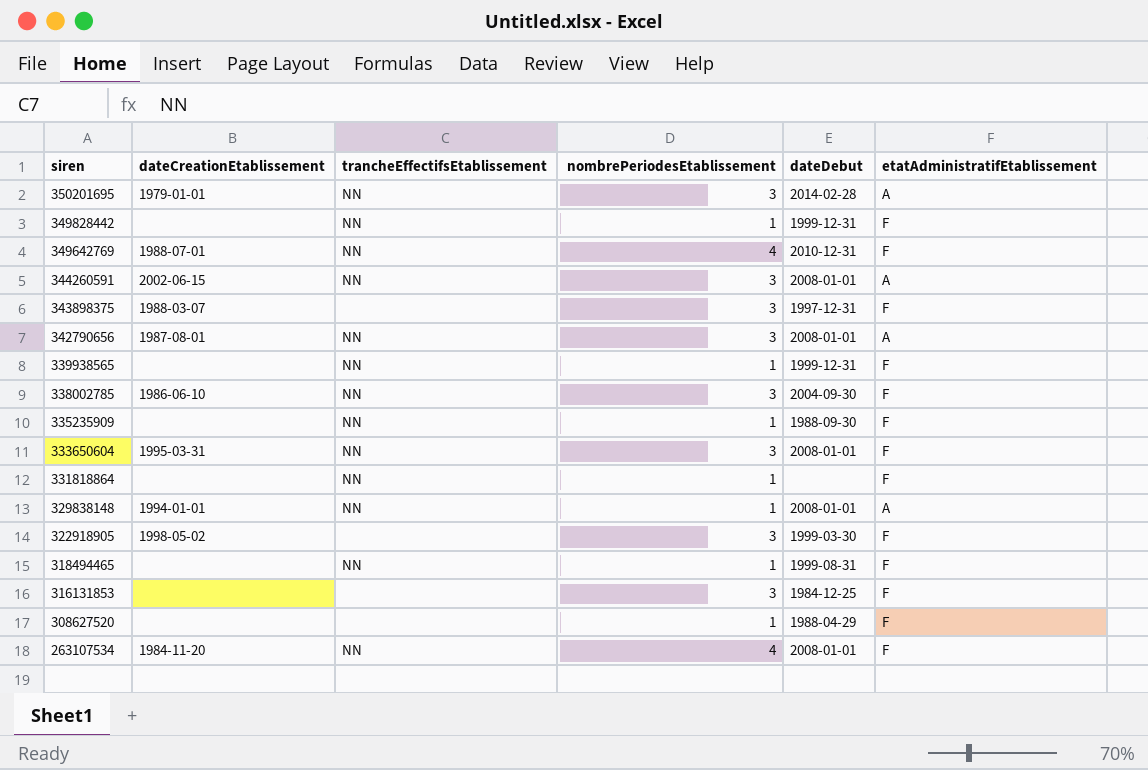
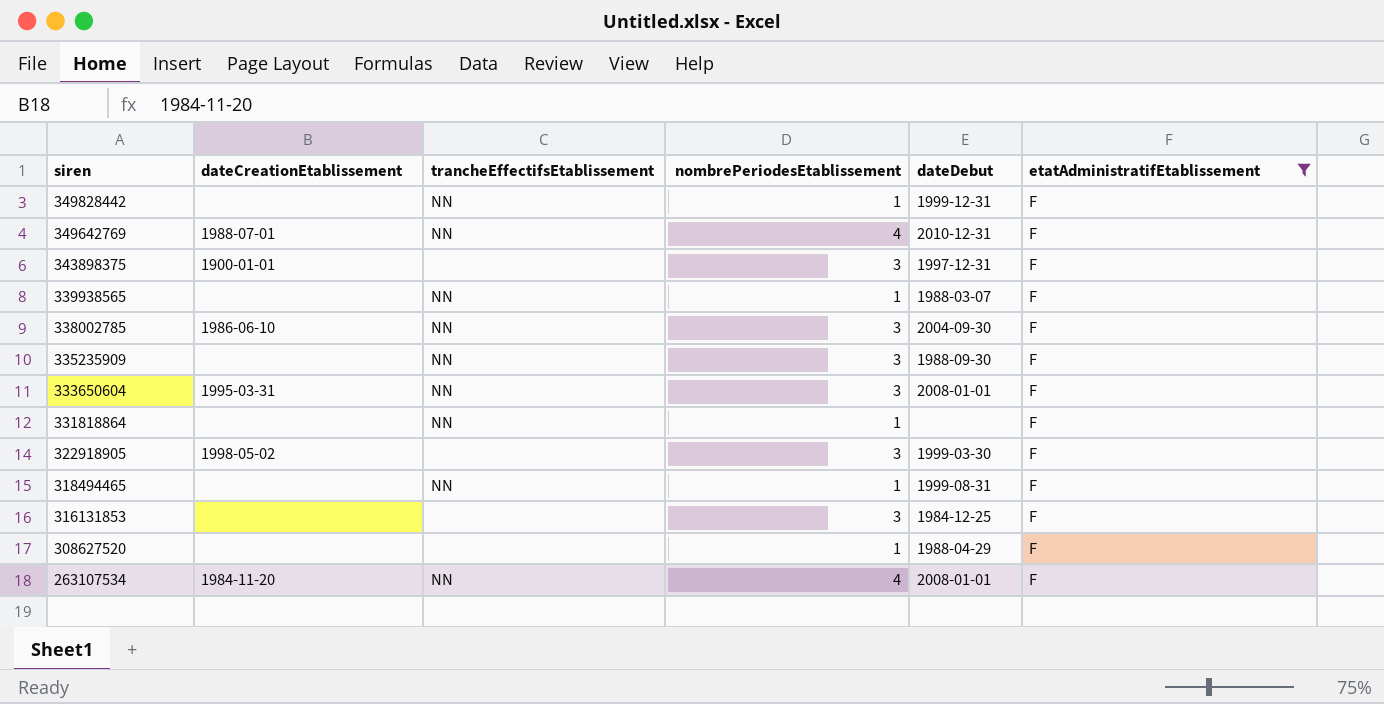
filter: none -> etatAdministratifEtablissement = F
343898375 | dateCreationEtablissement: 1988-03-07 -> 1900-01-01
339938565 | dateDebut: 1999-12-31 -> 1988-03-07
335235909 | nombrePeriodesEtablissement: 1 -> 3

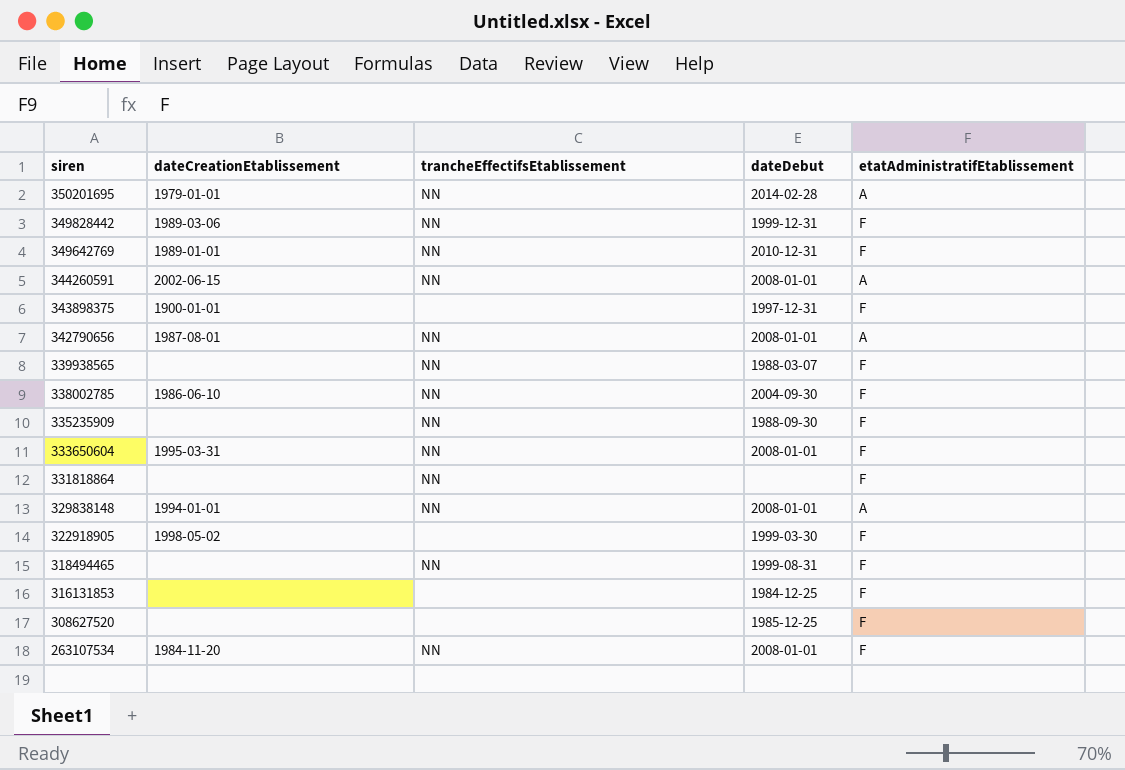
filter: etatAdministratifEtablissement = F -> none
column nombrePeriodesEtablissement | position: 4 -> none
349828442 | dateCreationEtablissement: none -> 1989-03-06
349642769 | dateCreationEtablissement: 1988-07-01 -> 1989-01-01
308627520 | dateDebut: 1988-04-29 -> 1985-12-25

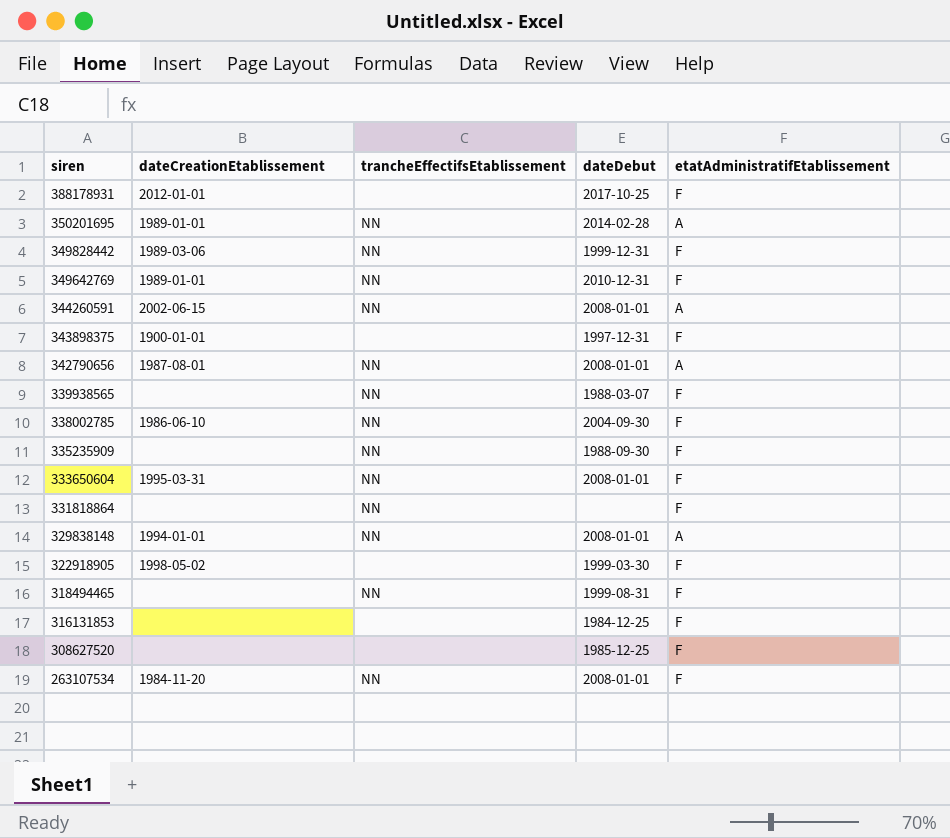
row 388178931: none -> 2012-01-01 | none | 2017-10-25 | F
350201695 | dateCreationEtablissement: 1979-01-01 -> 1989-01-01

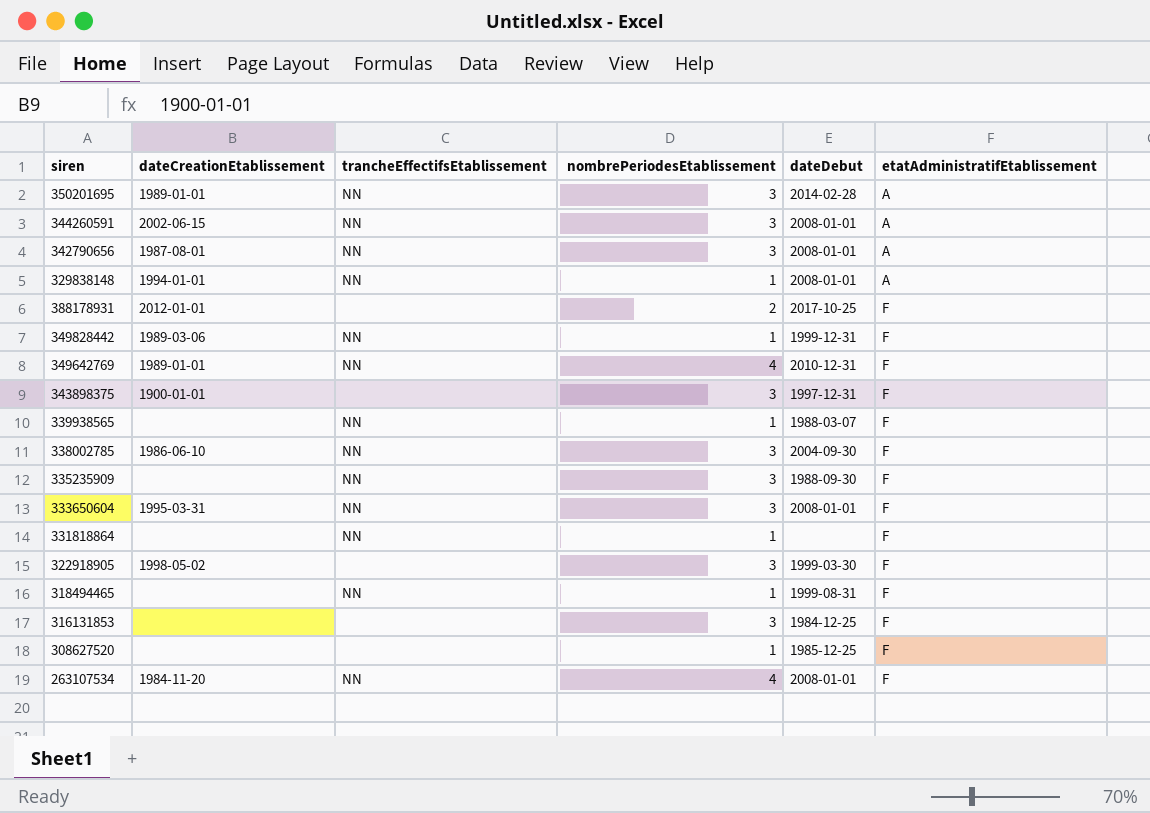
row order: siren descending -> etatAdministratifEtablissement ascending
column nombrePeriodesEtablissement | position: none -> 4

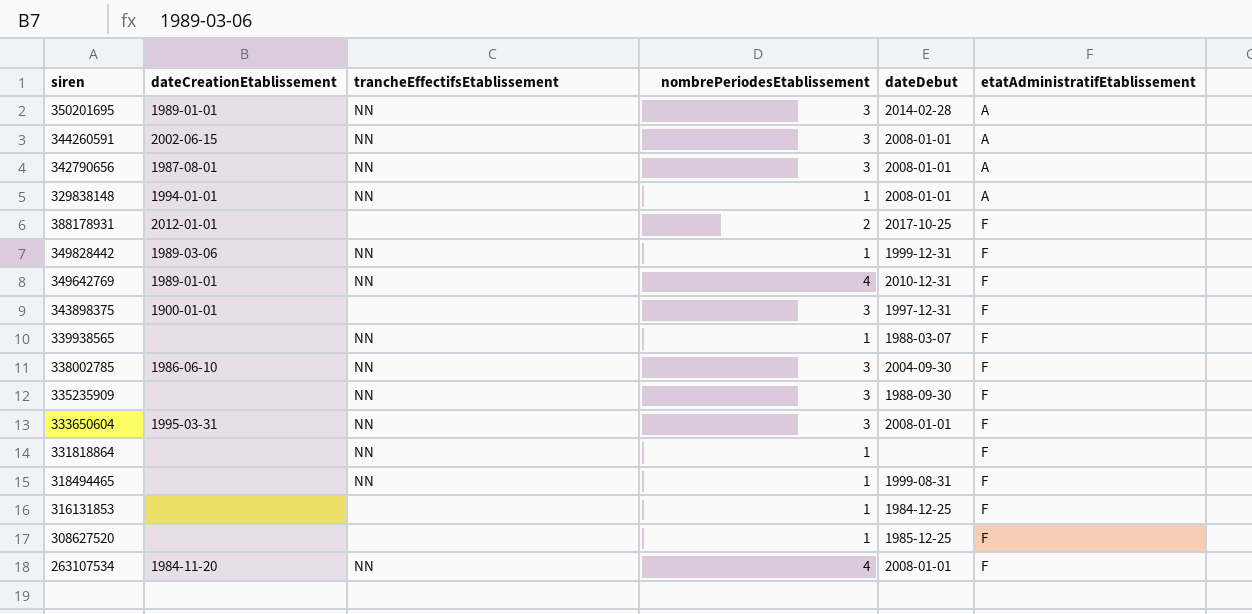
row 322918905: 1998-05-02 | none | 3 | 1999-03-30 | F -> none
316131853 | nombrePeriodesEtablissement: 3 -> 1

